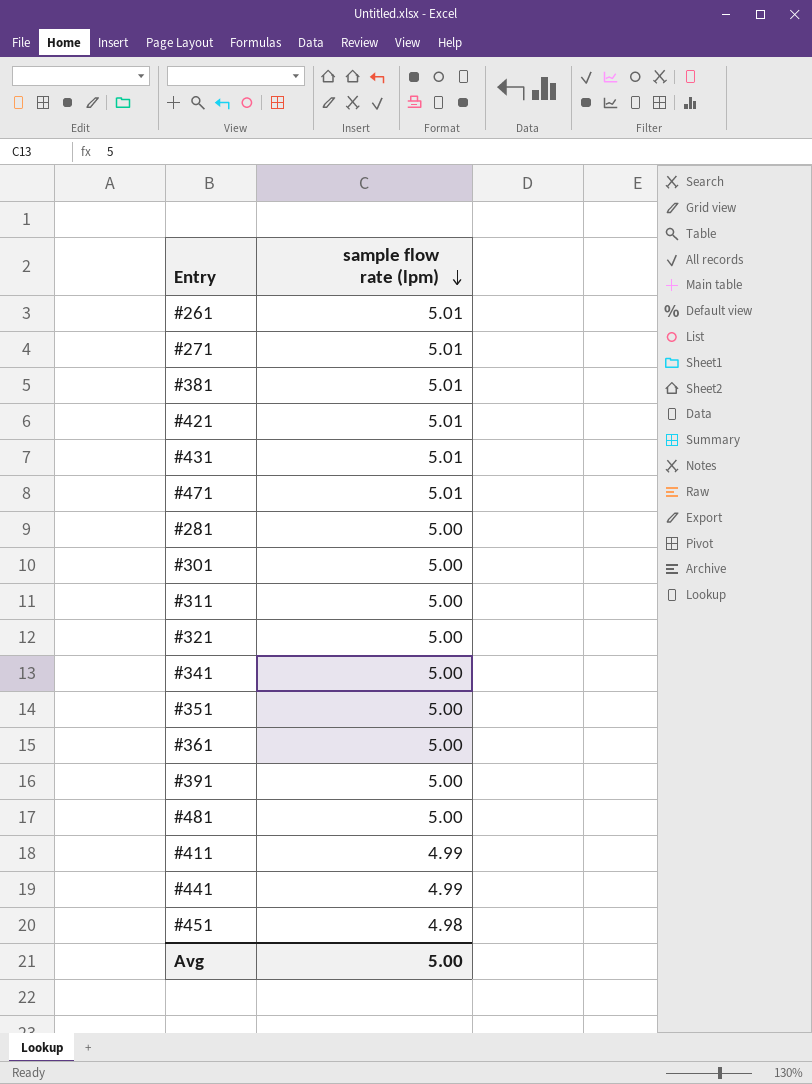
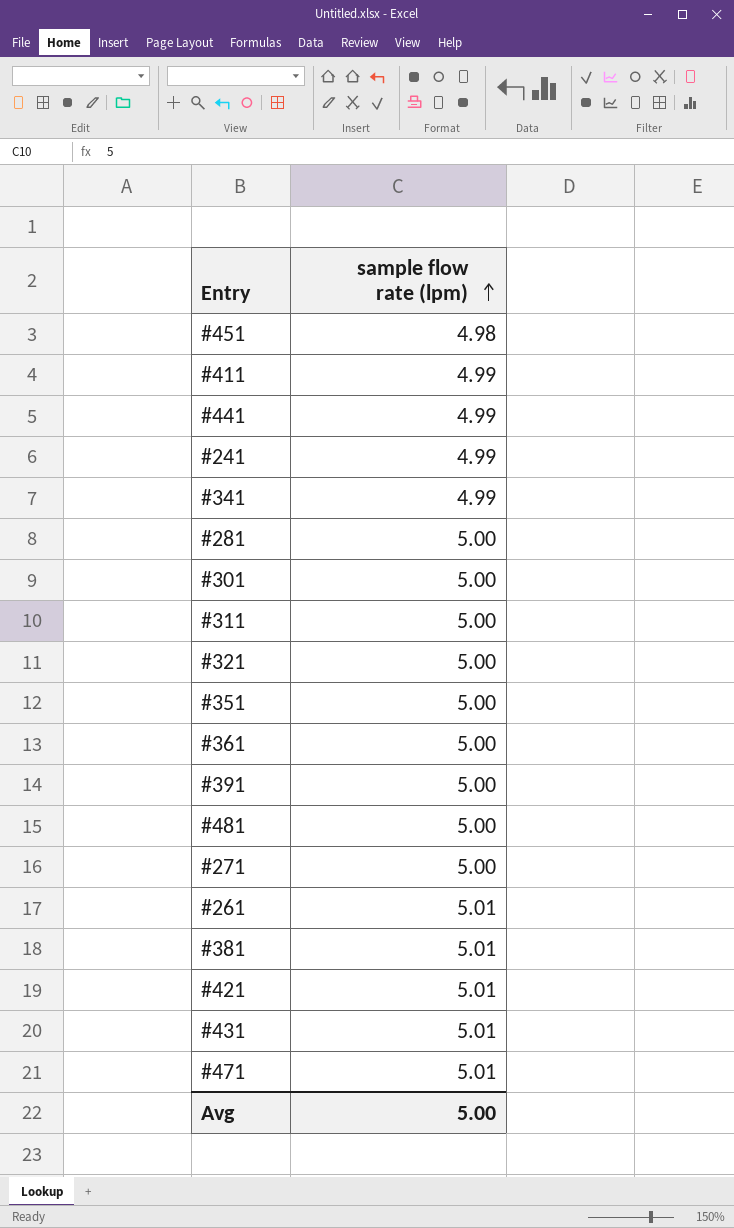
row order: sample flow rate (lpm) descending -> sample flow rate (lpm) ascending
row #241: none -> 4.99
#341 | sample flow rate (lpm): 5.00 -> 4.99
#271 | sample flow rate (lpm): 5.01 -> 5.00

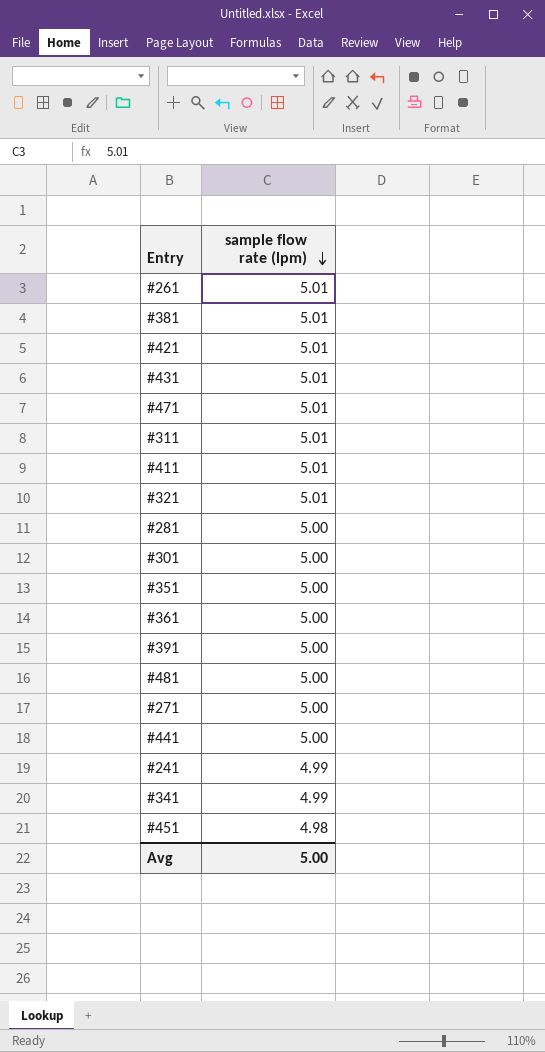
row order: sample flow rate (lpm) ascending -> sample flow rate (lpm) descending
#311 | sample flow rate (lpm): 5.00 -> 5.01
#411 | sample flow rate (lpm): 4.99 -> 5.01
#321 | sample flow rate (lpm): 5.00 -> 5.01
#441 | sample flow rate (lpm): 4.99 -> 5.00

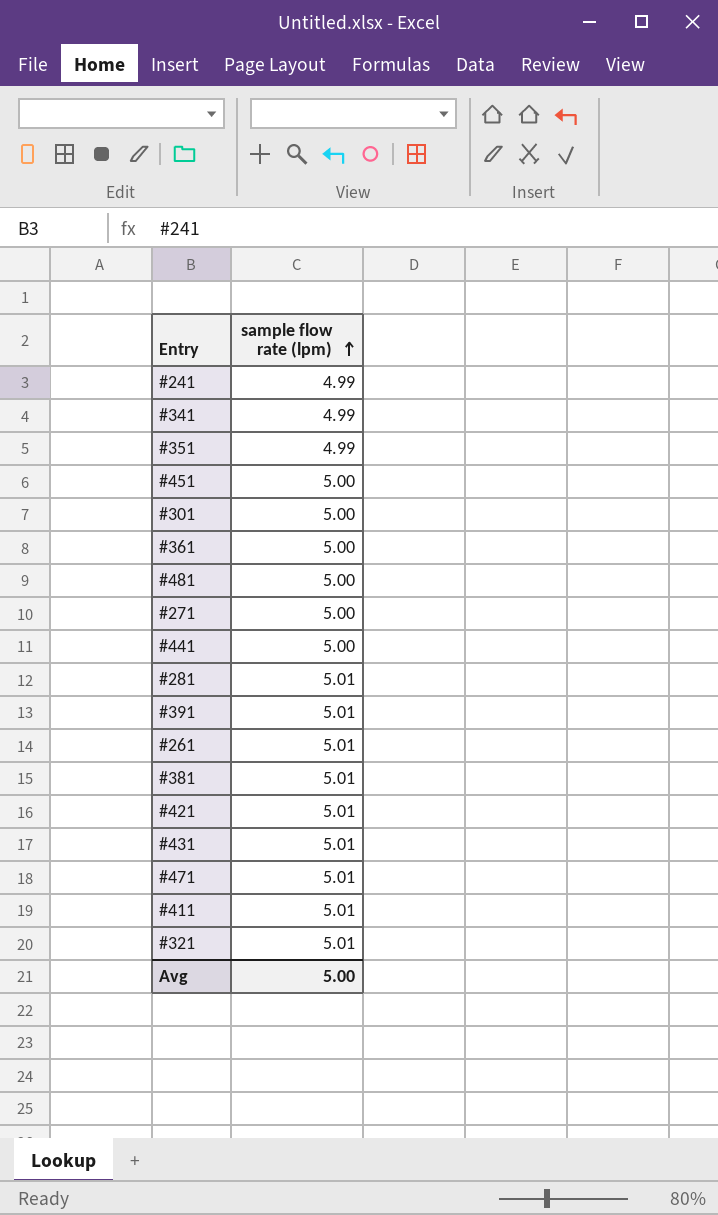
row order: sample flow rate (lpm) descending -> sample flow rate (lpm) ascending
row #311: 5.01 -> none
#351 | sample flow rate (lpm): 5.00 -> 4.99
#451 | sample flow rate (lpm): 4.98 -> 5.00
#281 | sample flow rate (lpm): 5.00 -> 5.01
#391 | sample flow rate (lpm): 5.00 -> 5.01

